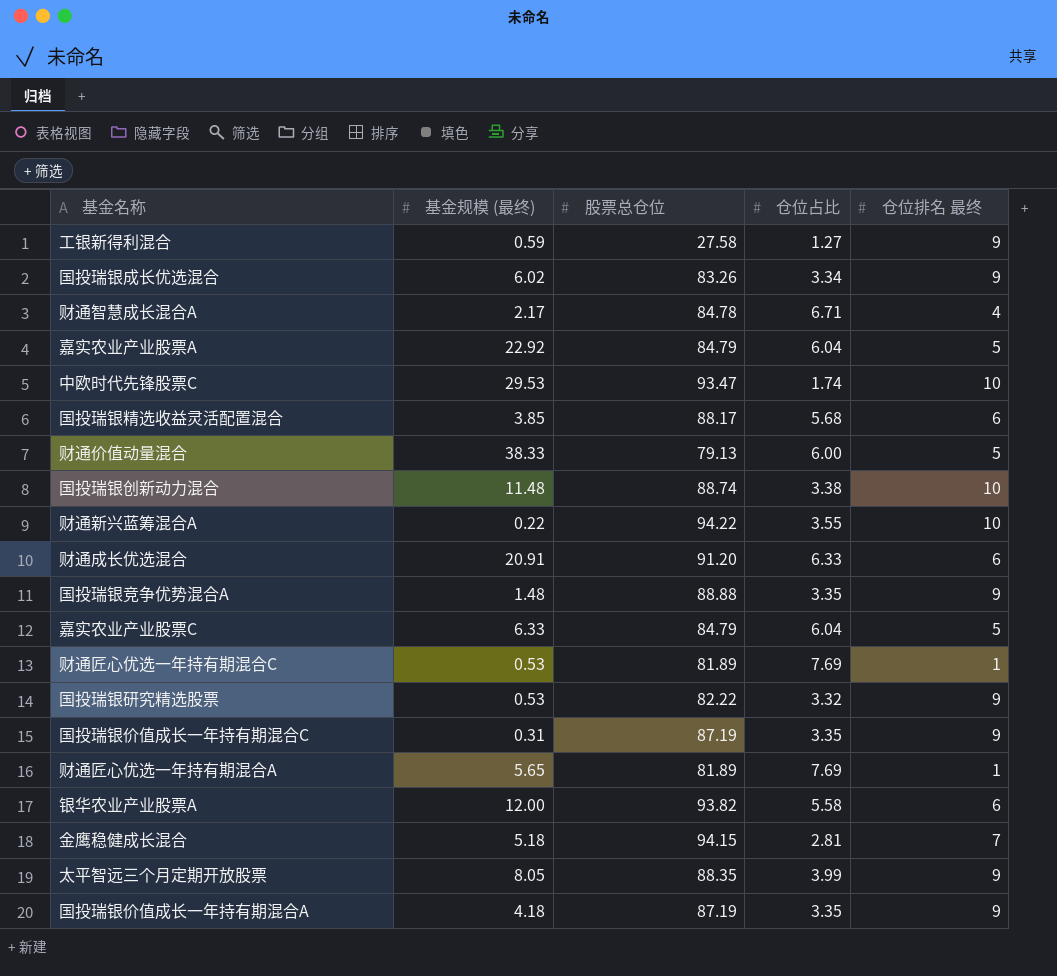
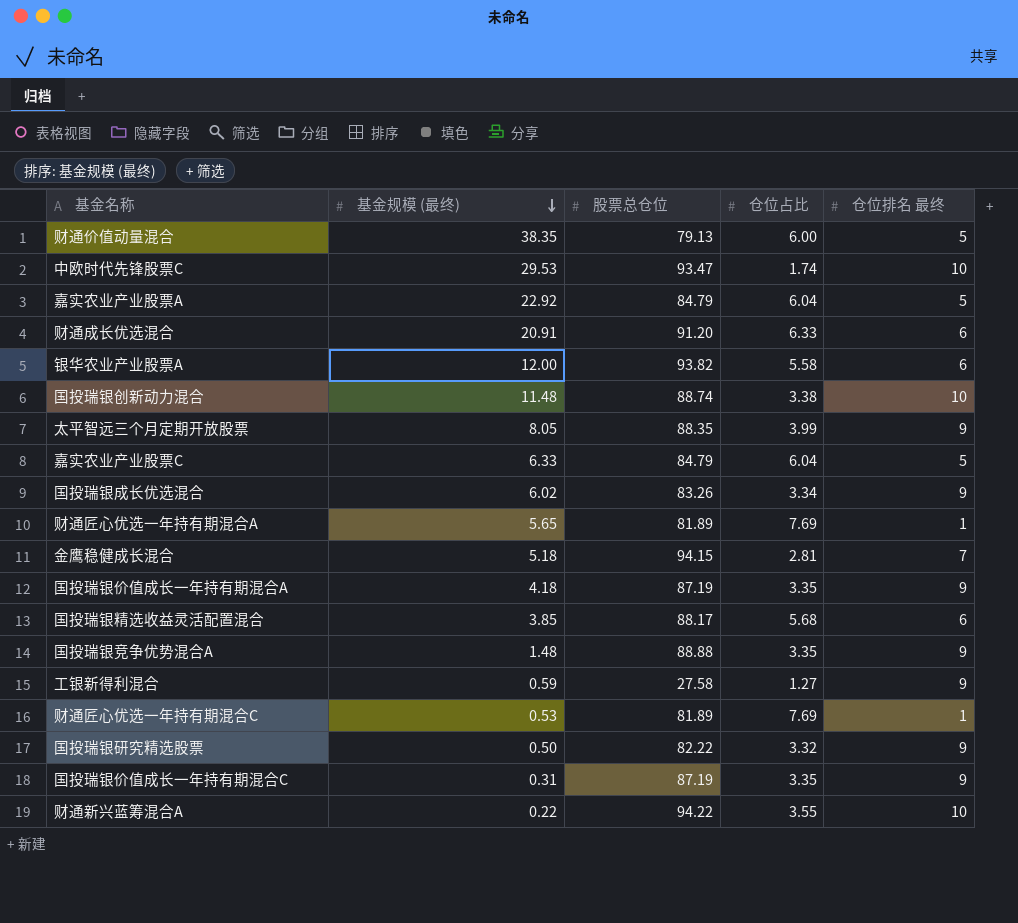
row order: none -> 基金规模 (最终) descending
row 财通智慧成长混合A: 2.17 | 84.78 | 6.71 | 4 -> none
财通价值动量混合 | 基金规模 (最终): 38.33 -> 38.35
国投瑞银研究精选股票 | 基金规模 (最终): 0.53 -> 0.50

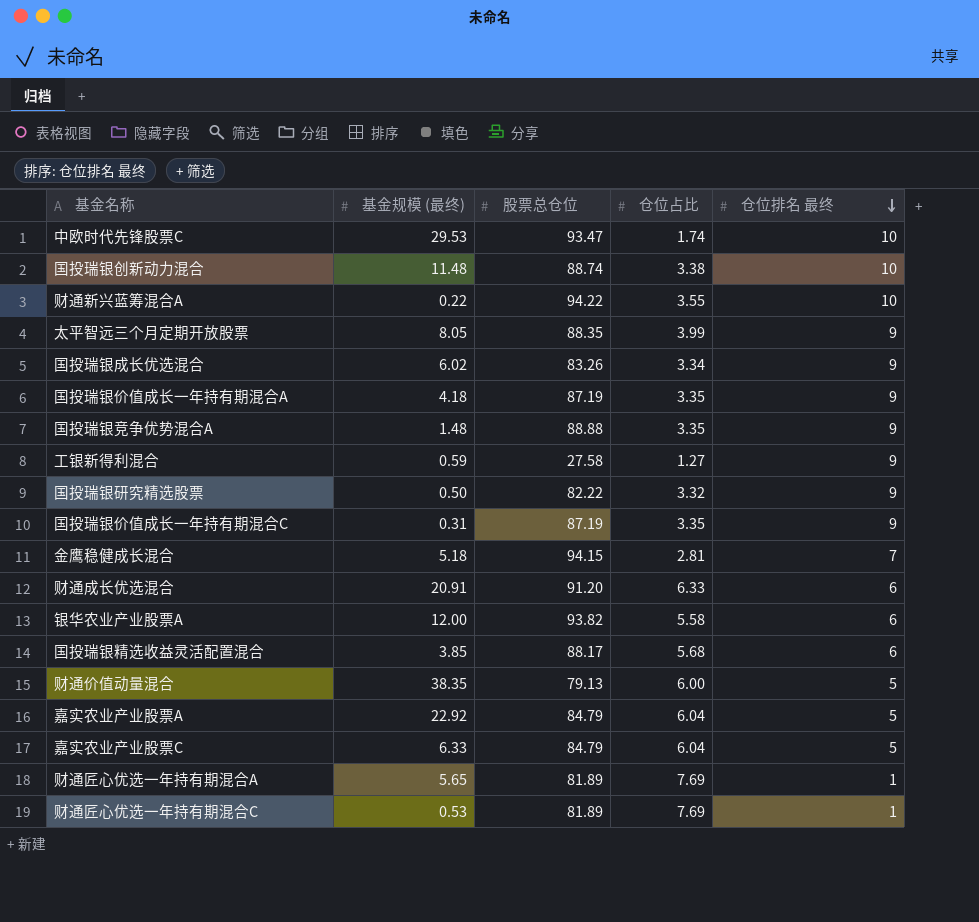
row order: 基金规模 (最终) descending -> 仓位排名 最终 descending

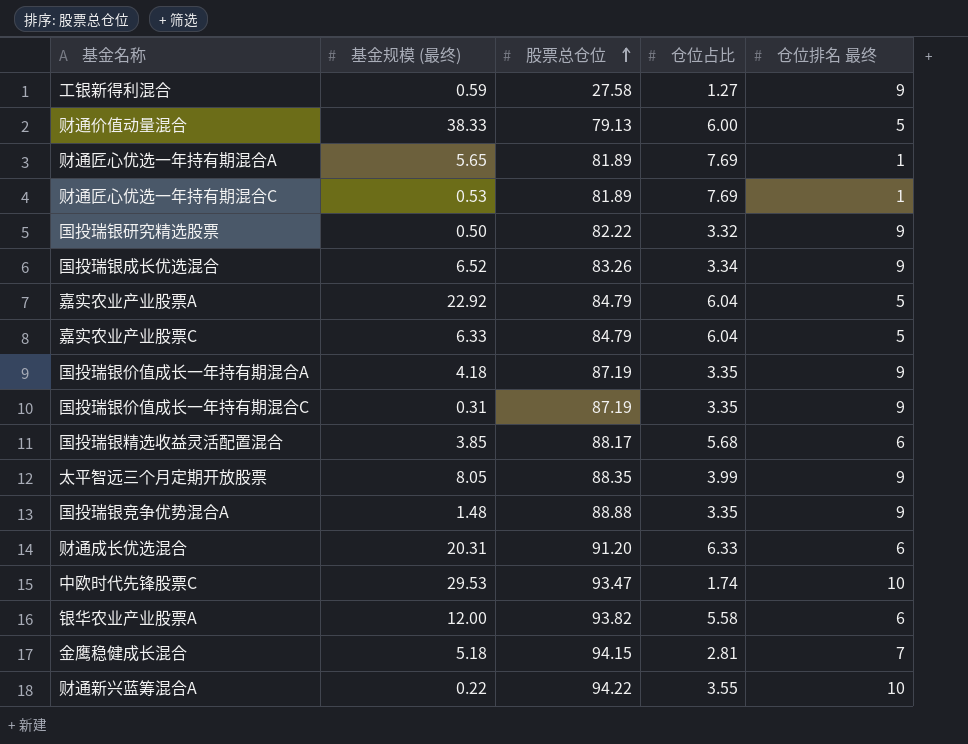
row order: 仓位排名 最终 descending -> 股票总仓位 ascending
row 国投瑞银创新动力混合: 11.48 | 88.74 | 3.38 | 10 -> none
财通价值动量混合 | 基金规模 (最终): 38.35 -> 38.33
国投瑞银成长优选混合 | 基金规模 (最终): 6.02 -> 6.52
财通成长优选混合 | 基金规模 (最终): 20.91 -> 20.31

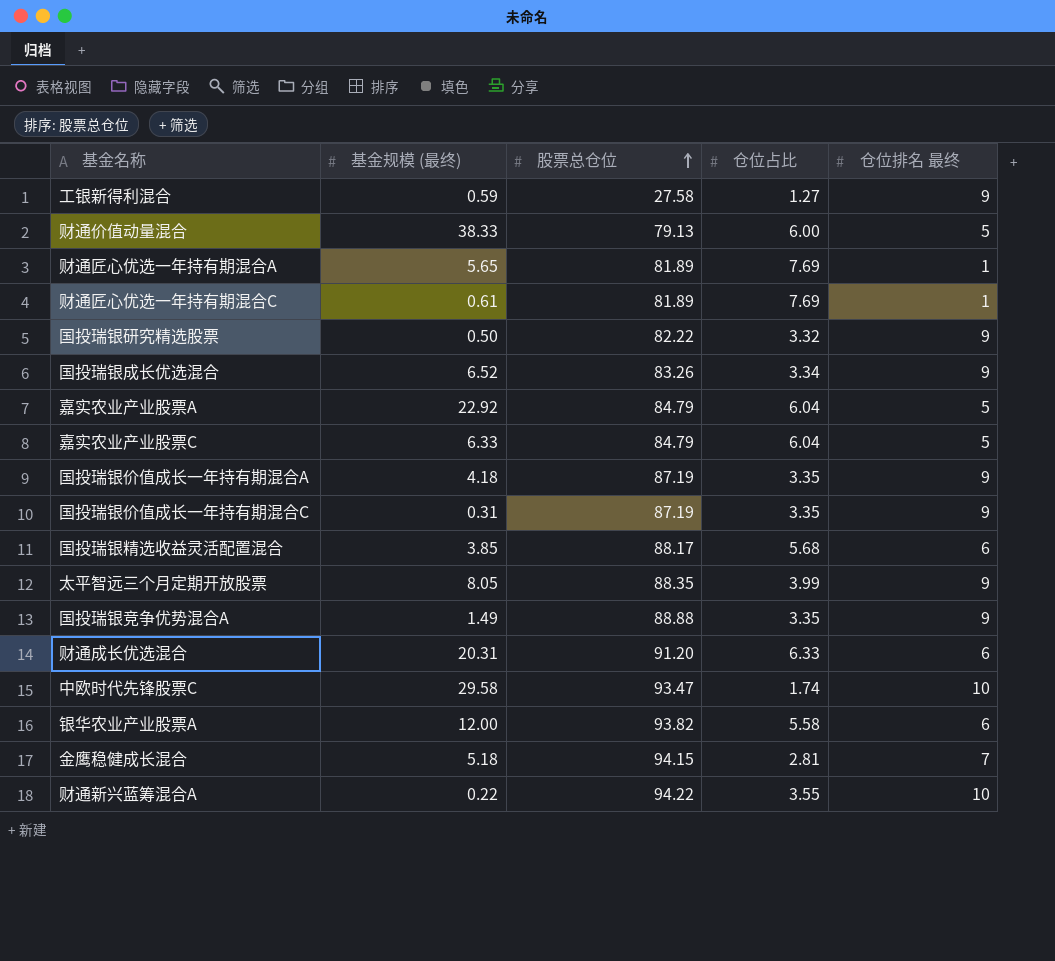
财通匠心优选一年持有期混合C | 基金规模 (最终): 0.53 -> 0.61
国投瑞银竞争优势混合A | 基金规模 (最终): 1.48 -> 1.49
中欧时代先锋股票C | 基金规模 (最终): 29.53 -> 29.58

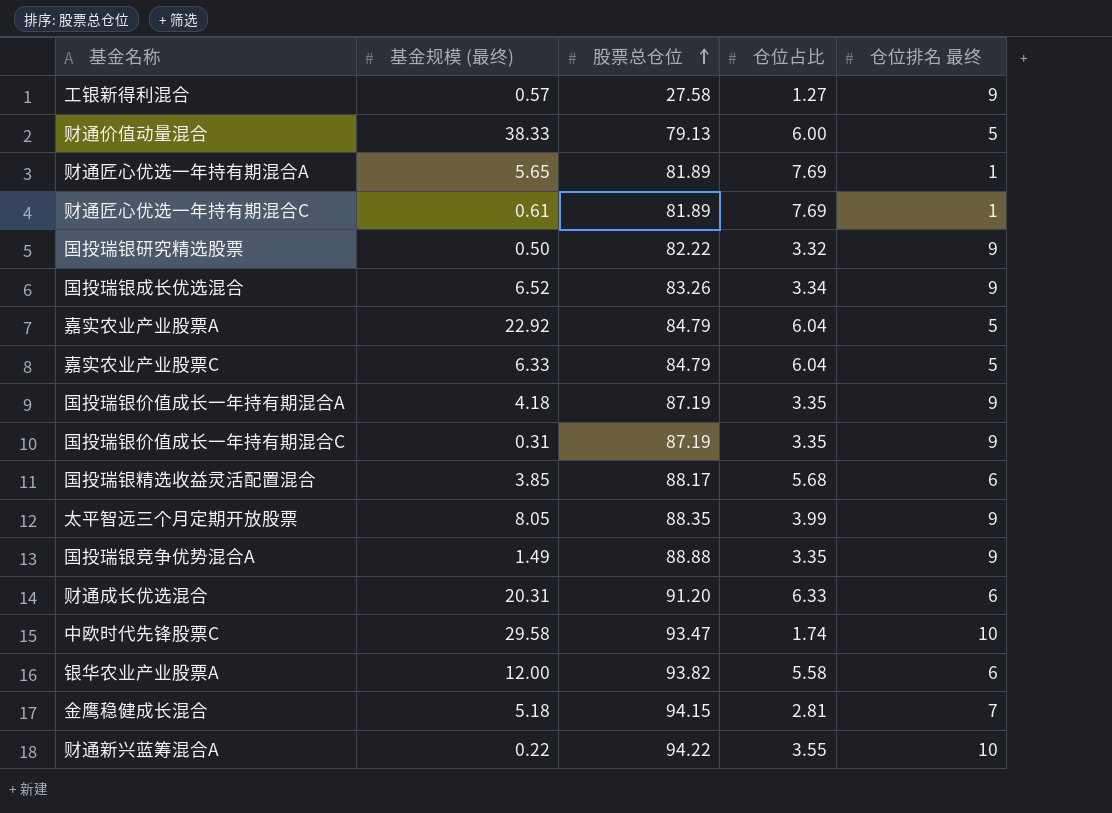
工银新得利混合 | 基金规模 (最终): 0.59 -> 0.57

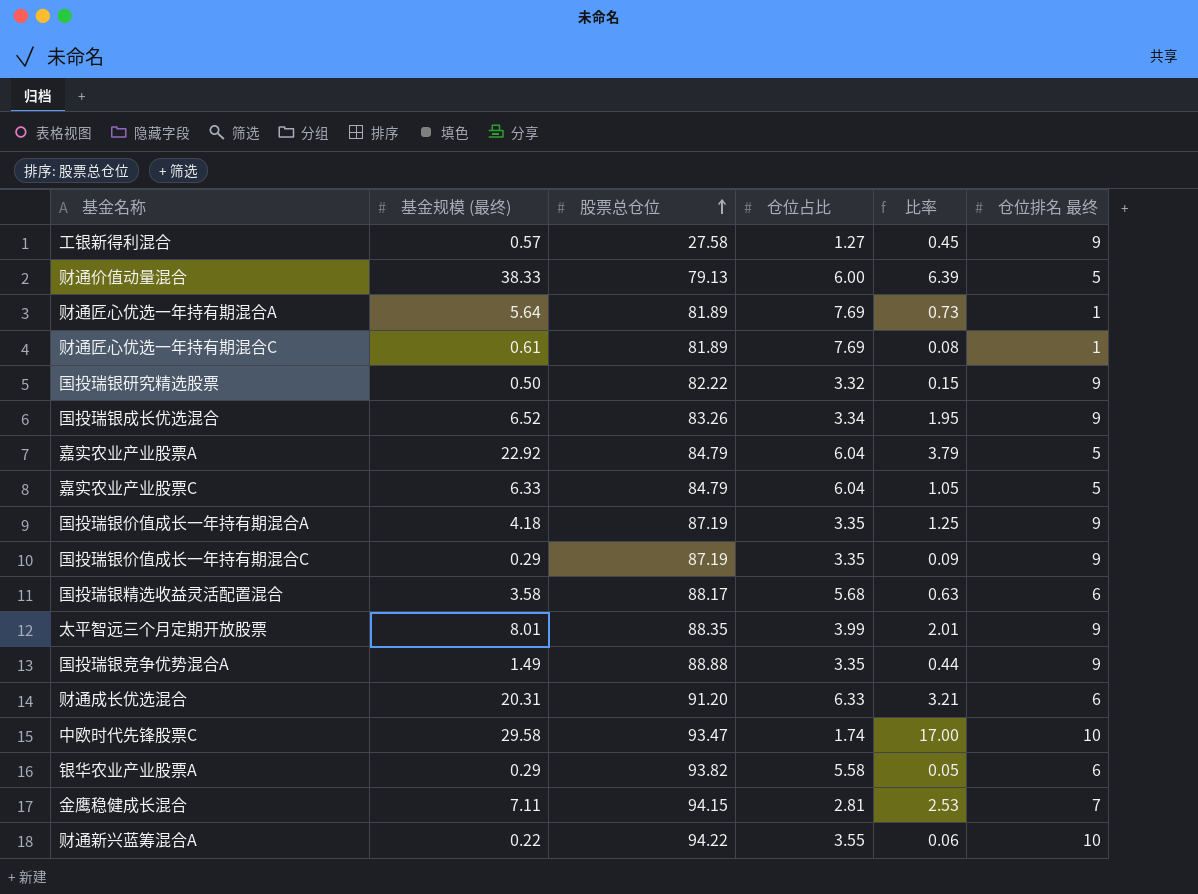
column 比率 | formula: none -> [基金规模 (最终)] / [仓位占比]
财通匠心优选一年持有期混合A | 基金规模 (最终): 5.65 -> 5.64
国投瑞银价值成长一年持有期混合C | 基金规模 (最终): 0.31 -> 0.29
国投瑞银精选收益灵活配置混合 | 基金规模 (最终): 3.85 -> 3.58
太平智远三个月定期开放股票 | 基金规模 (最终): 8.05 -> 8.01
银华农业产业股票A | 基金规模 (最终): 12.00 -> 0.29
金鹰稳健成长混合 | 基金规模 (最终): 5.18 -> 7.11

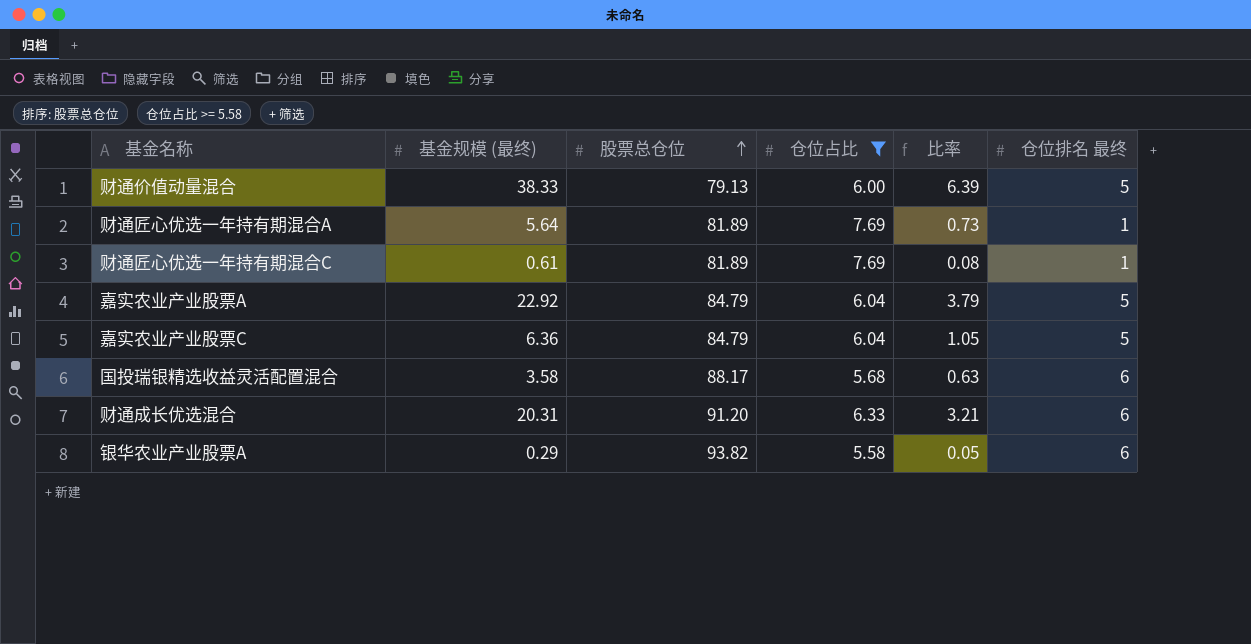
filter: none -> 仓位占比 >= 5.58
嘉实农业产业股票C | 基金规模 (最终): 6.33 -> 6.36

